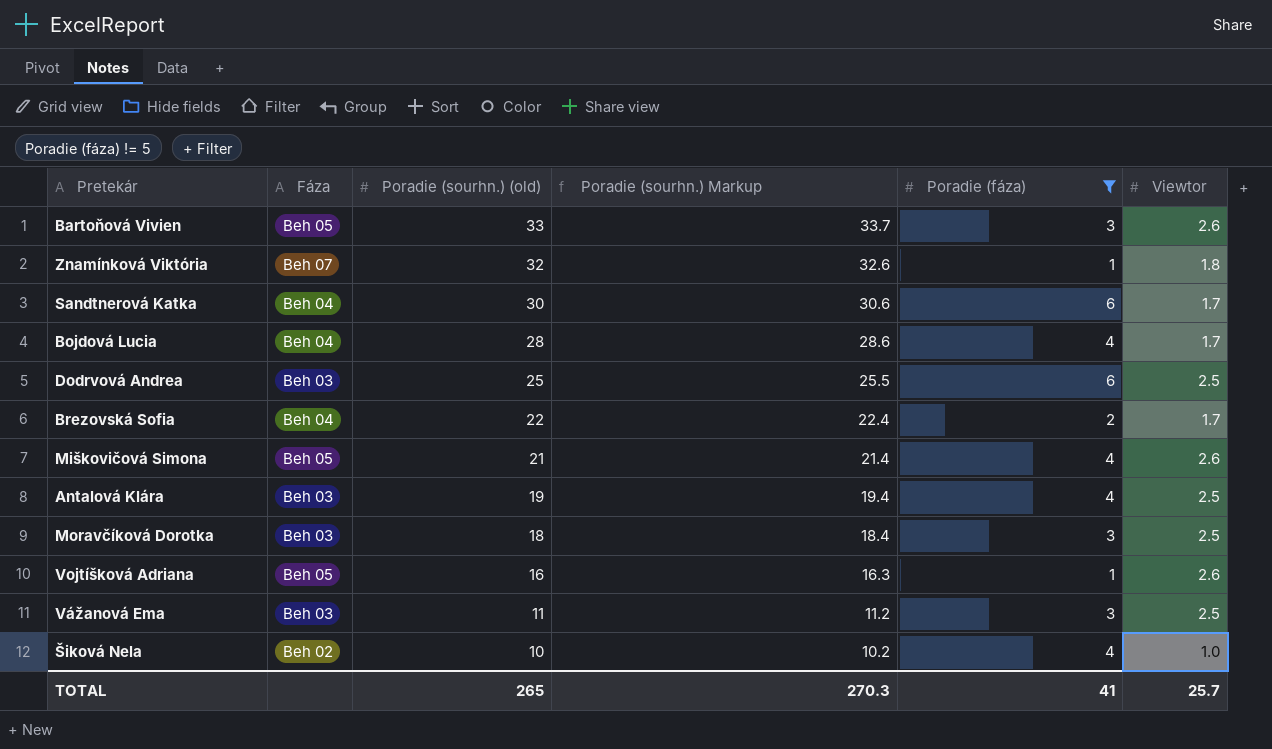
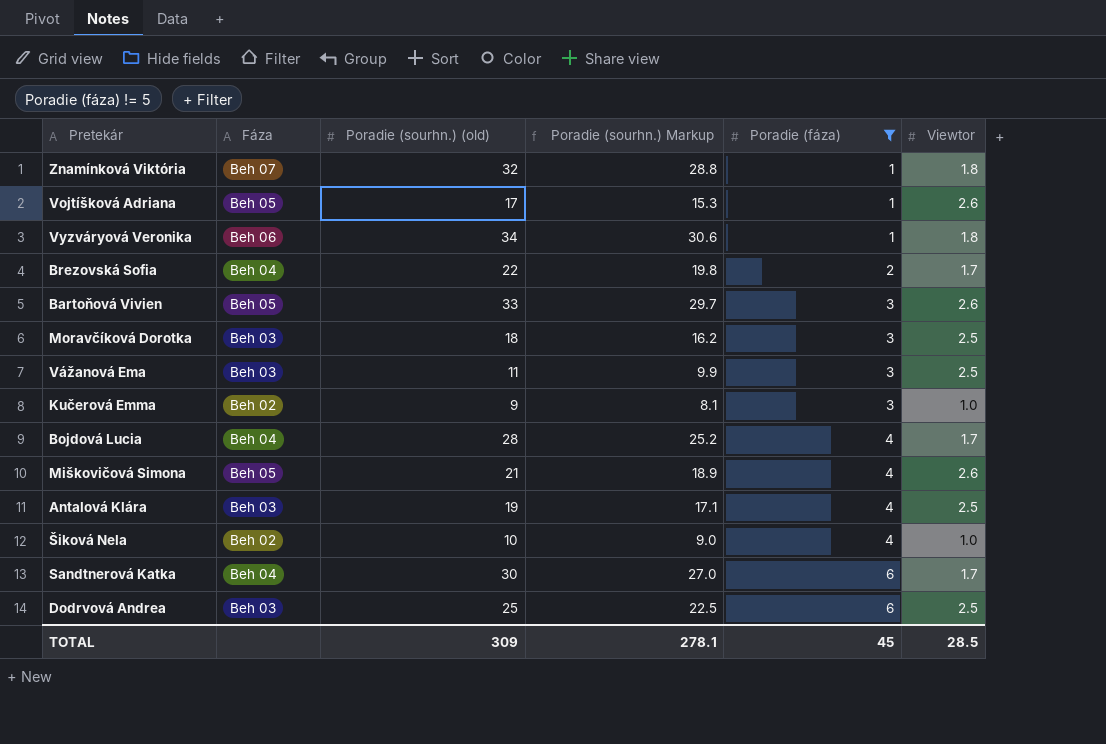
row order: Poradie (sourhn.) (old) descending -> Poradie (fáza) ascending
column Poradie (sourhn.) Markup | formula: [Poradie (sourhn.) (old)] * 1.02 -> [Poradie (sourhn.) (old)] * 0.9
Vojtíšková Adriana | Poradie (sourhn.) (old): 16 -> 17
row Vyzváryová Veronika: none -> Beh 06 | 34 | 30.6 | 1 | 1.8
row Kučerová Emma: none -> Beh 02 | 9 | 8.1 | 3 | 1.0
TOTAL | Poradie (sourhn.) (old): 265 -> 309
TOTAL | Poradie (sourhn.) Markup: 270.3 -> 278.1
TOTAL | Poradie (fáza): 41 -> 45
TOTAL | Viewtor: 25.7 -> 28.5

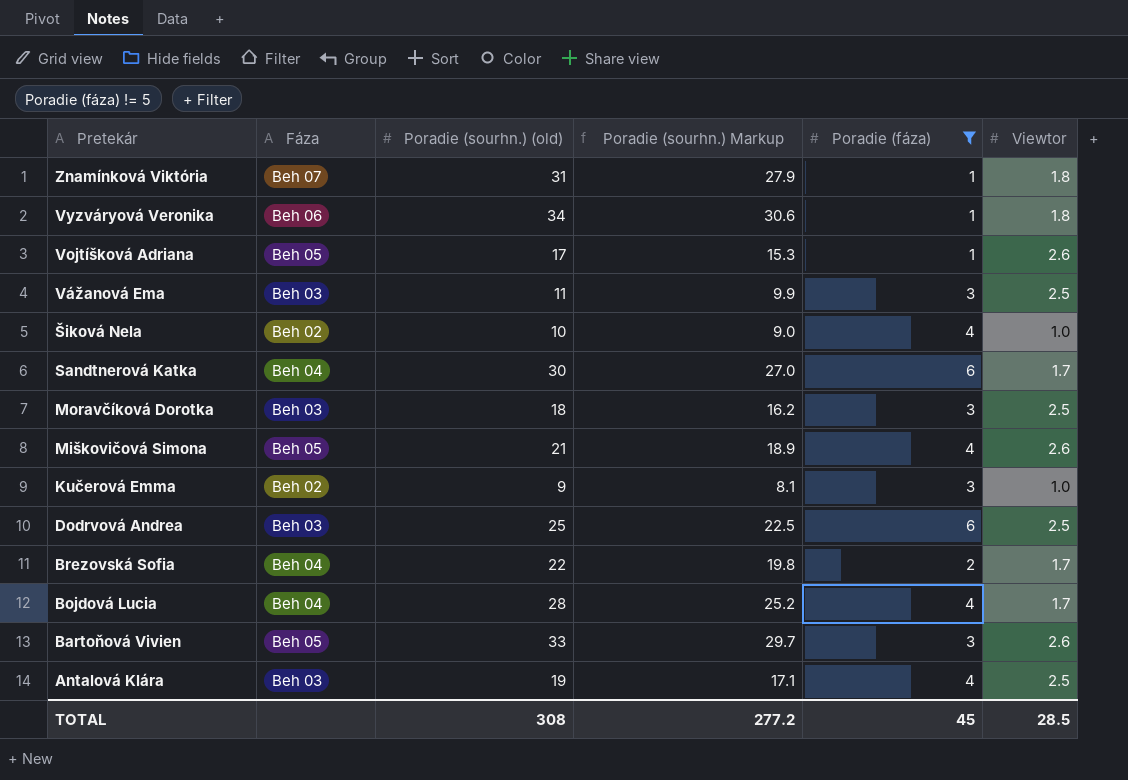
row order: Poradie (fáza) ascending -> Pretekár descending
Znamínková Viktória | Poradie (sourhn.) (old): 32 -> 31
Znamínková Viktória | Poradie (sourhn.) Markup: 28.8 -> 27.9
TOTAL | Poradie (sourhn.) (old): 309 -> 308
TOTAL | Poradie (sourhn.) Markup: 278.1 -> 277.2

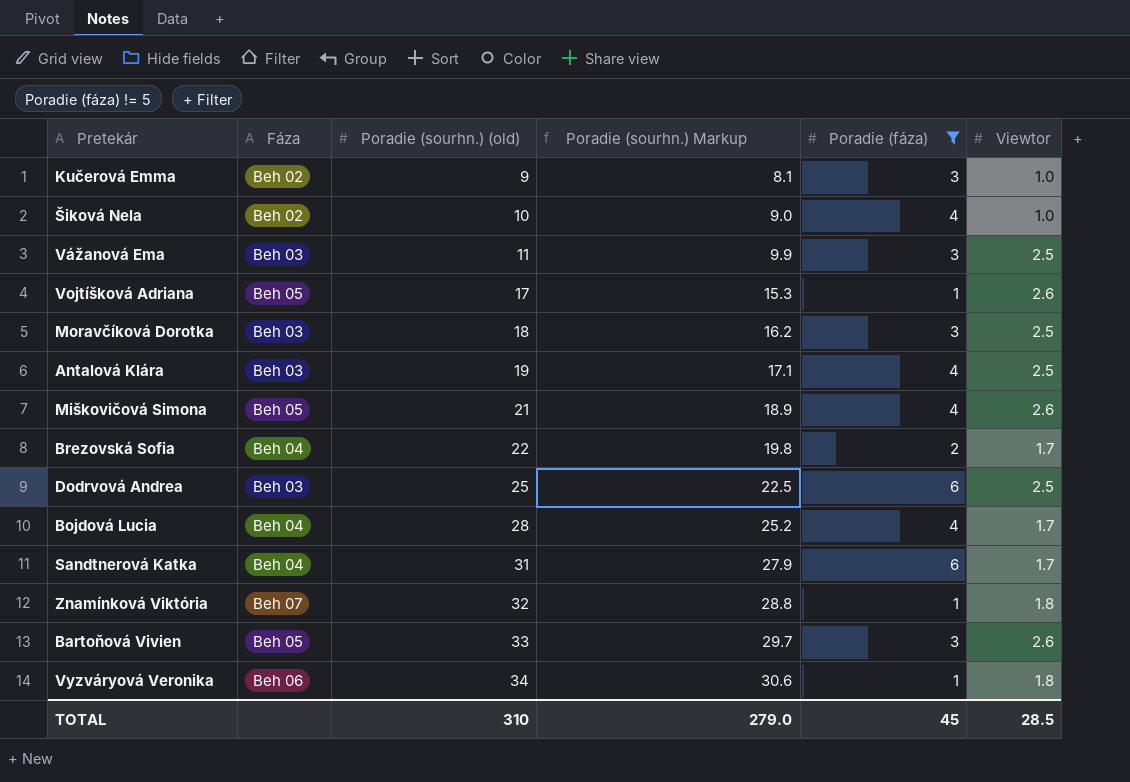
row order: Pretekár descending -> Poradie (sourhn.) (old) ascending
Sandtnerová Katka | Poradie (sourhn.) (old): 30 -> 31
Sandtnerová Katka | Poradie (sourhn.) Markup: 27.0 -> 27.9
Znamínková Viktória | Poradie (sourhn.) (old): 31 -> 32
Znamínková Viktória | Poradie (sourhn.) Markup: 27.9 -> 28.8
TOTAL | Poradie (sourhn.) (old): 308 -> 310
TOTAL | Poradie (sourhn.) Markup: 277.2 -> 279.0

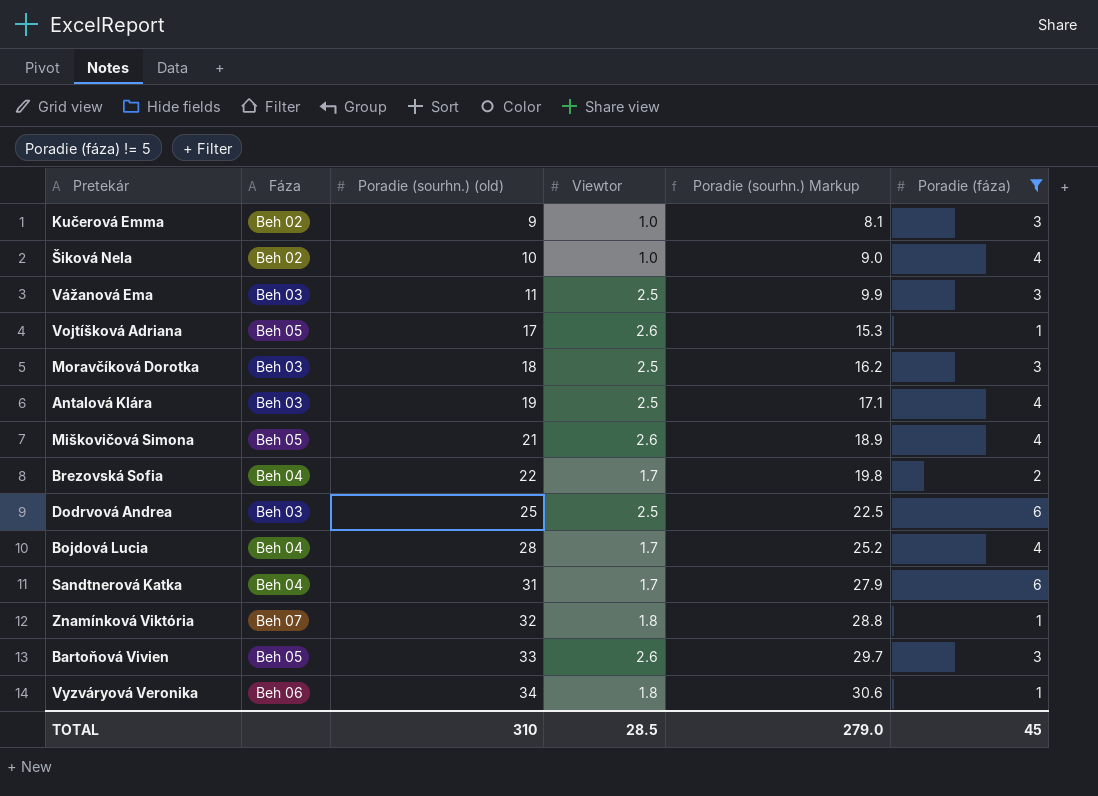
column Viewtor | position: 6 -> 4

